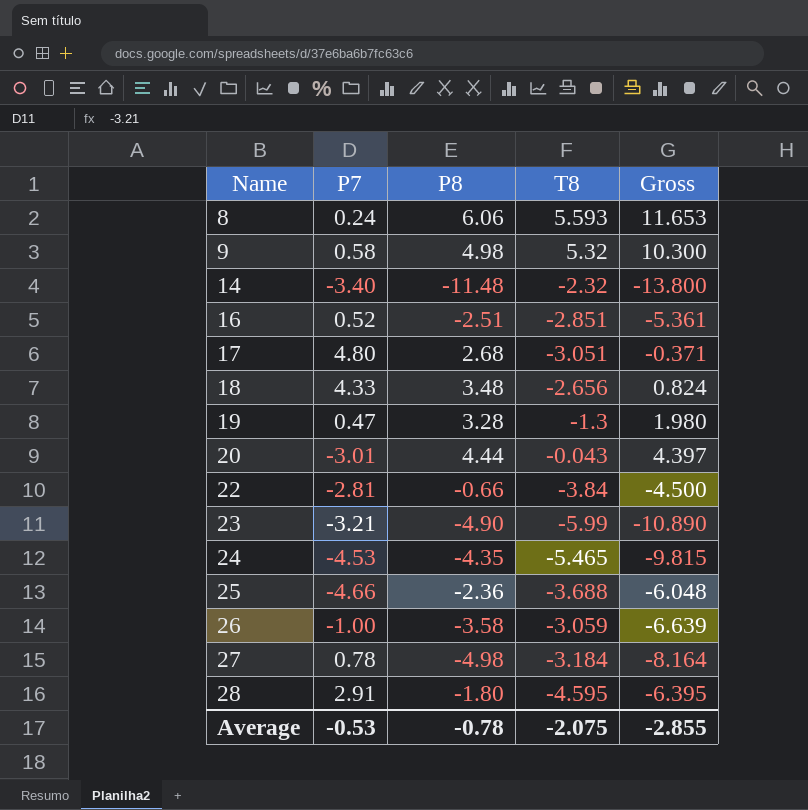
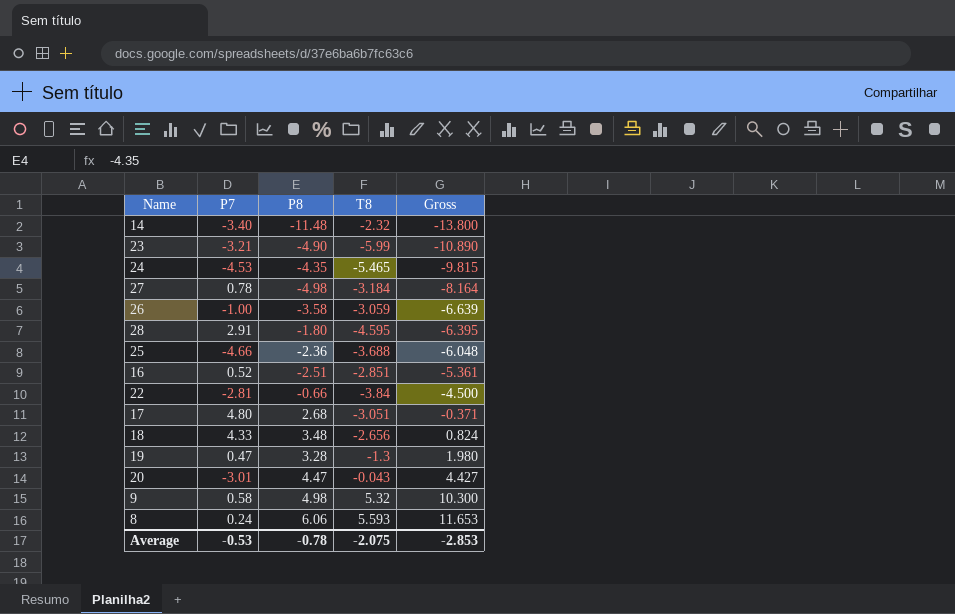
row order: Name ascending -> Gross ascending
20 | P8: 4.44 -> 4.47
20 | Gross: 4.397 -> 4.427
Average | Gross: -2.855 -> -2.853

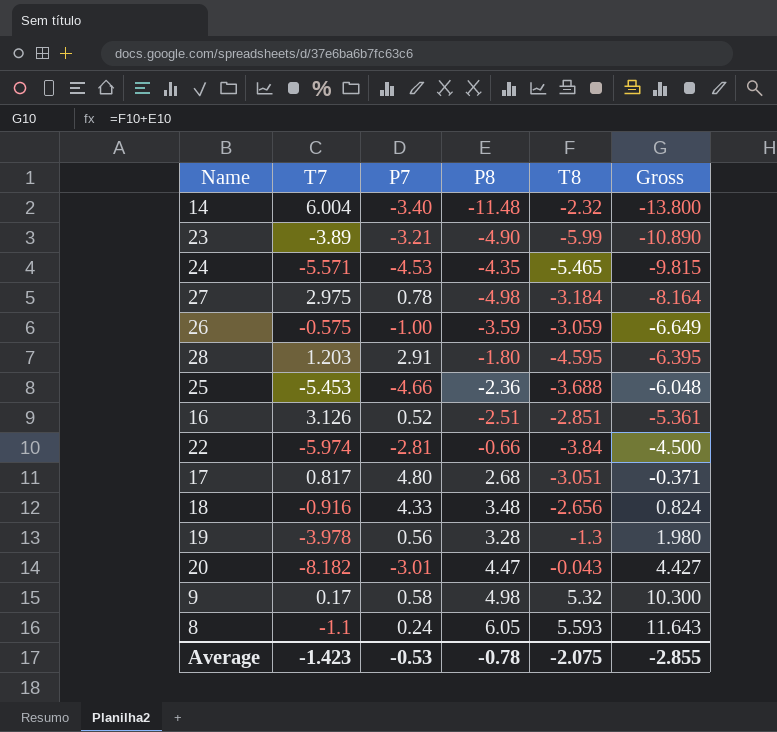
column T7 | position: none -> 2
26 | P8: -3.58 -> -3.59
26 | Gross: -6.639 -> -6.649
19 | P7: 0.47 -> 0.56
8 | P8: 6.06 -> 6.05
8 | Gross: 11.653 -> 11.643
Average | Gross: -2.853 -> -2.855

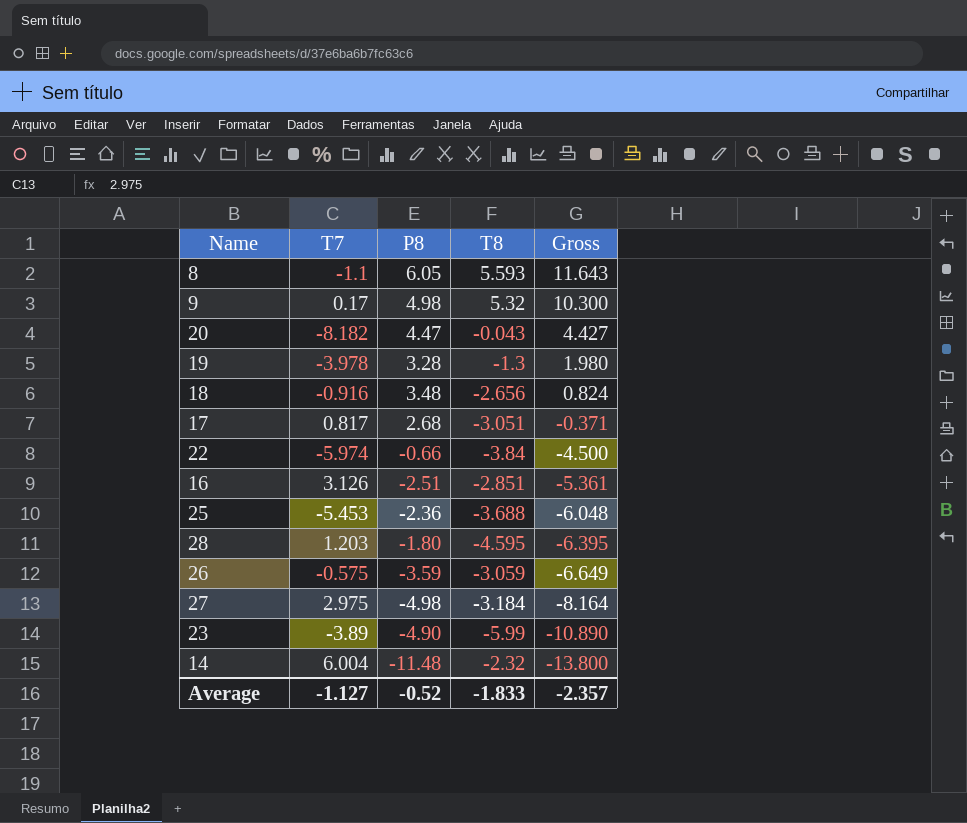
row order: Gross ascending -> Gross descending
column P7 | position: 3 -> none
row 24: -5.571 | -4.53 | -4.35 | -5.465 | -9.815 -> none
Average | T7: -1.423 -> -1.127
Average | P8: -0.78 -> -0.52
Average | T8: -2.075 -> -1.833
Average | Gross: -2.855 -> -2.357

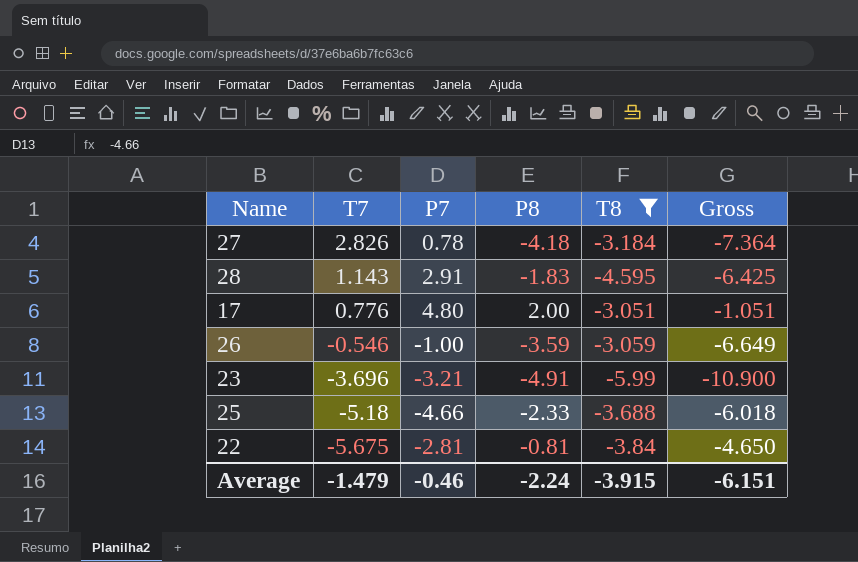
filter: none -> T8 <= -3.051
row order: Gross descending -> T7 descending
column P7 | position: none -> 3
27 | T7: 2.975 -> 2.826
27 | P8: -4.98 -> -4.18
27 | Gross: -8.164 -> -7.364
28 | T7: 1.203 -> 1.143
28 | P8: -1.80 -> -1.83
28 | Gross: -6.395 -> -6.425
17 | T7: 0.817 -> 0.776
17 | P8: 2.68 -> 2.00
17 | Gross: -0.371 -> -1.051
26 | T7: -0.575 -> -0.546
23 | T7: -3.89 -> -3.696
23 | P8: -4.90 -> -4.91
23 | Gross: -10.890 -> -10.900
25 | T7: -5.453 -> -5.18
25 | P8: -2.36 -> -2.33
25 | Gross: -6.048 -> -6.018
22 | T7: -5.974 -> -5.675
22 | P8: -0.66 -> -0.81
22 | Gross: -4.500 -> -4.650
Average | T7: -1.127 -> -1.479
Average | P8: -0.52 -> -2.24
Average | T8: -1.833 -> -3.915
Average | Gross: -2.357 -> -6.151

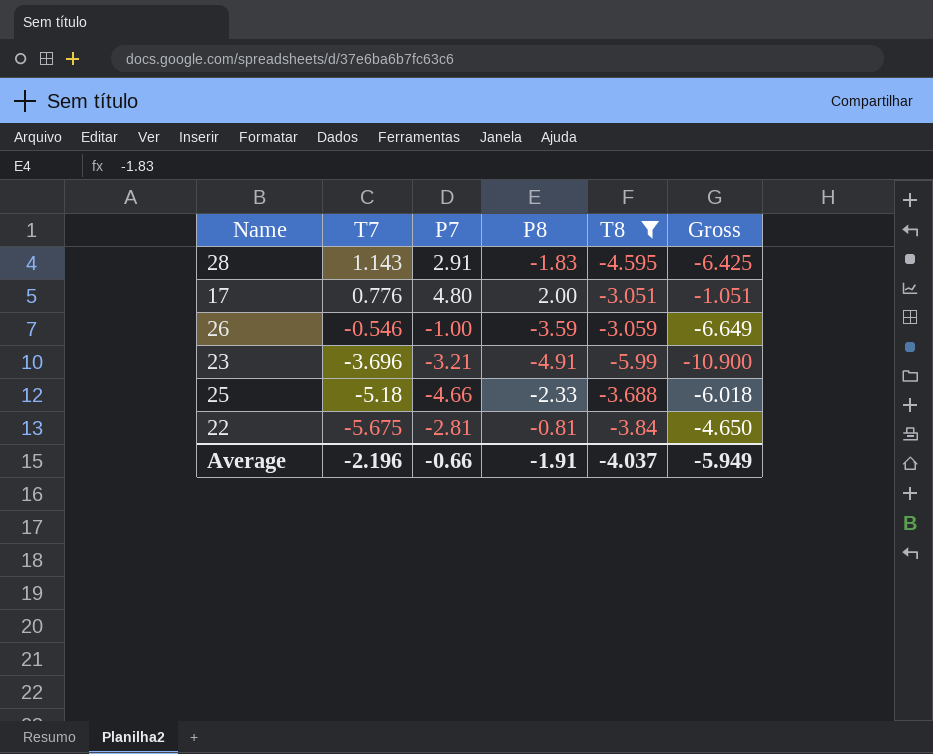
row 27: 2.826 | 0.78 | -4.18 | -3.184 | -7.364 -> none
Average | T7: -1.479 -> -2.196
Average | P7: -0.46 -> -0.66
Average | P8: -2.24 -> -1.91
Average | T8: -3.915 -> -4.037
Average | Gross: -6.151 -> -5.949

